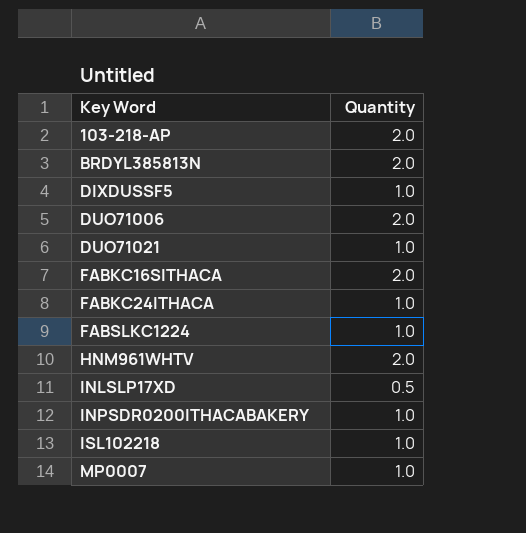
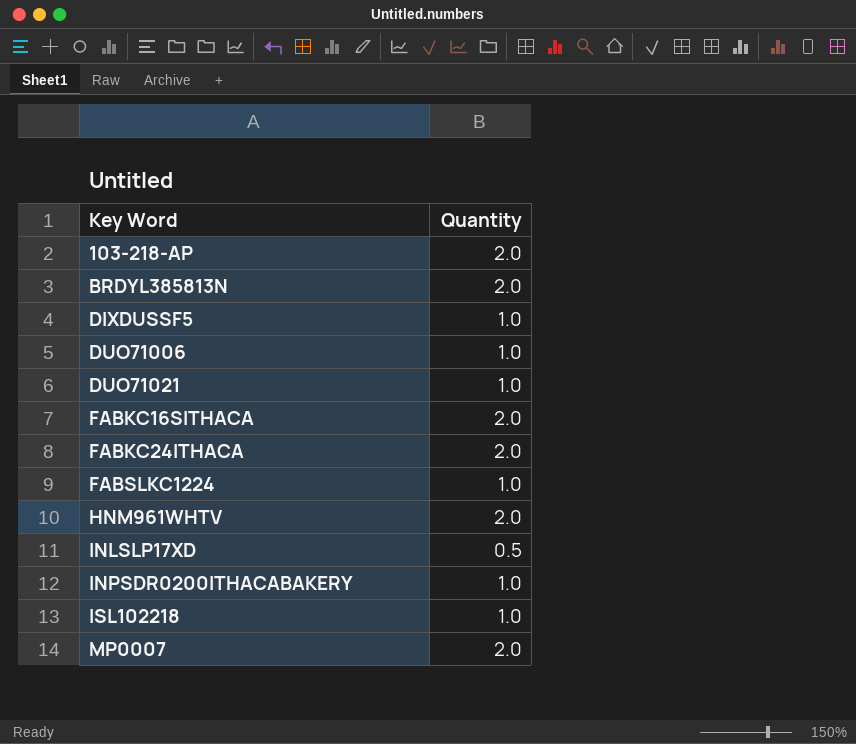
DUO71006 | Quantity: 2.0 -> 1.0
FABKC24ITHACA | Quantity: 1.0 -> 2.0
MP0007 | Quantity: 1.0 -> 2.0

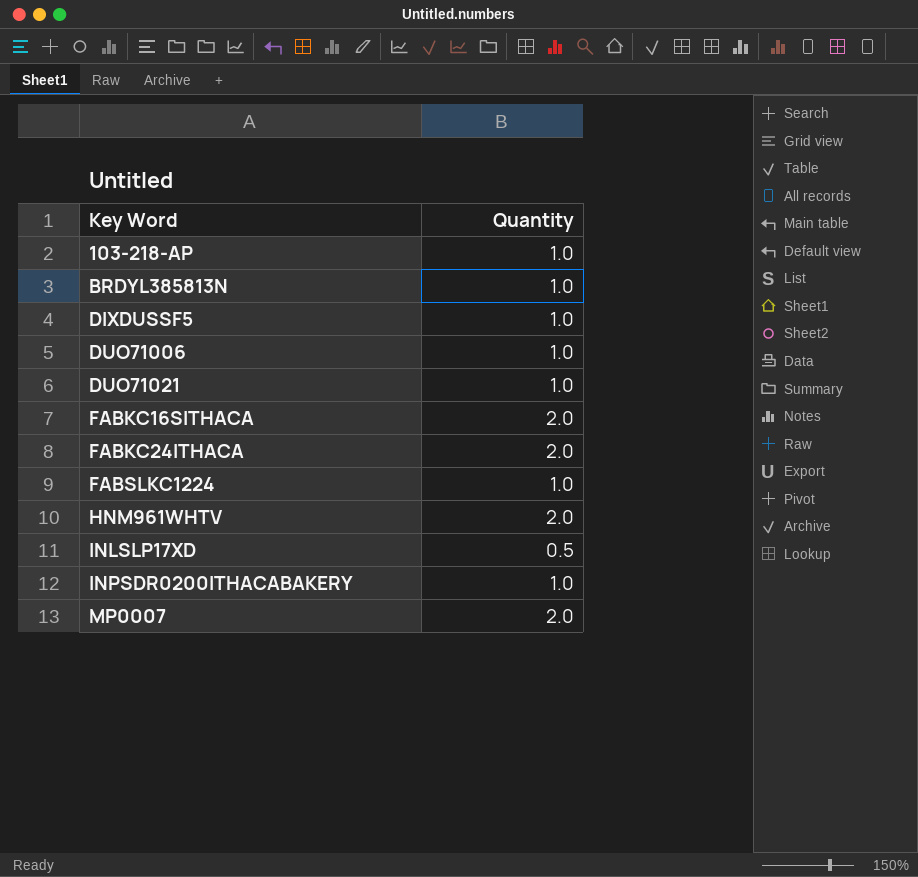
row ISL102218: 1.0 -> none
103-218-AP | Quantity: 2.0 -> 1.0
BRDYL385813N | Quantity: 2.0 -> 1.0

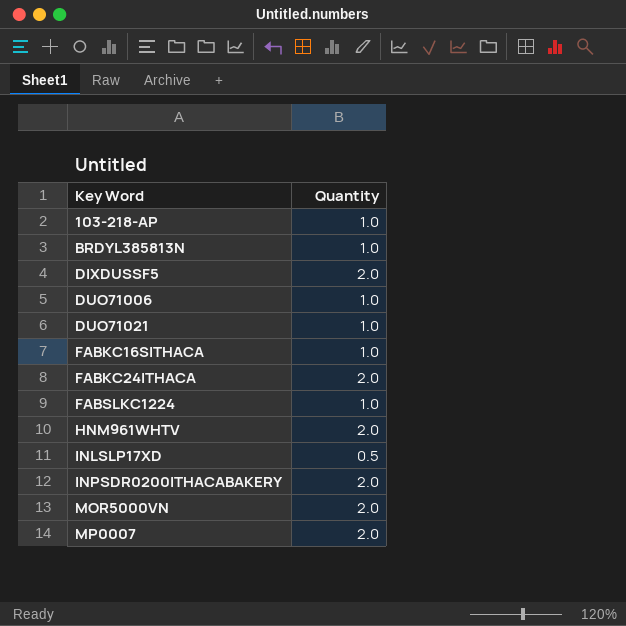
DIXDUSSF5 | Quantity: 1.0 -> 2.0
FABKC16SITHACA | Quantity: 2.0 -> 1.0
INPSDR0200ITHACABAKERY | Quantity: 1.0 -> 2.0
row MOR5000VN: none -> 2.0

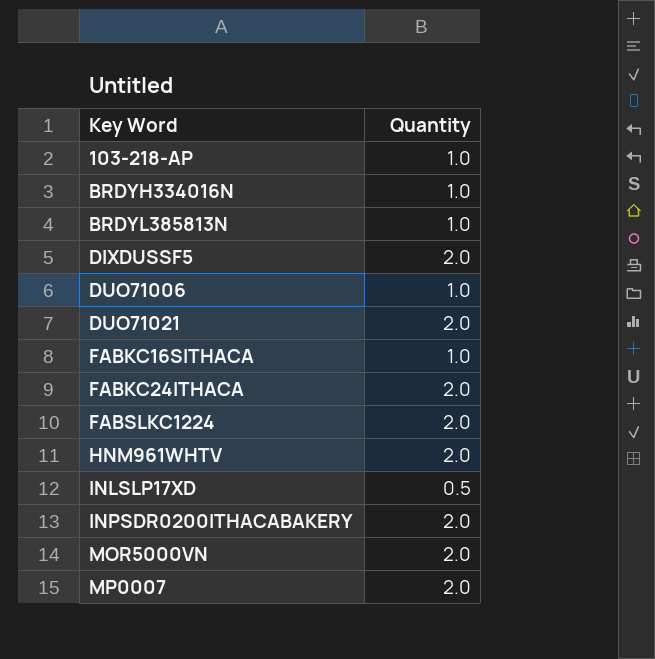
row BRDYH334016N: none -> 1.0
DUO71021 | Quantity: 1.0 -> 2.0
FABSLKC1224 | Quantity: 1.0 -> 2.0

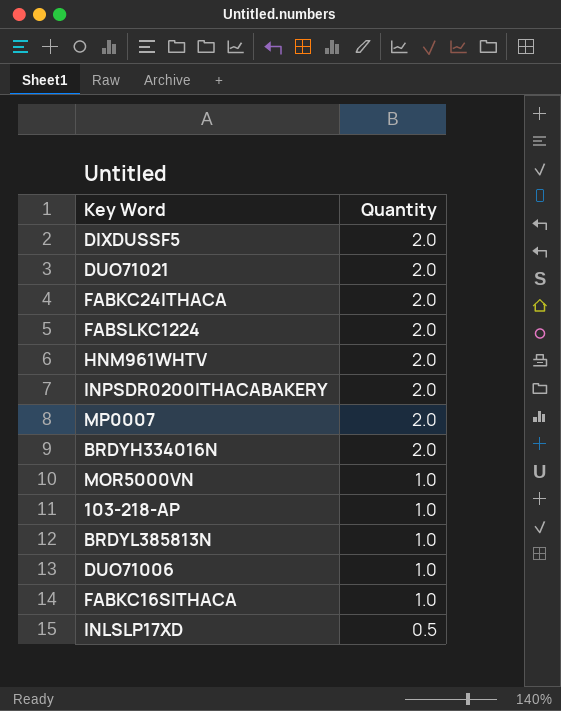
row order: Key Word ascending -> Quantity descending
BRDYH334016N | Quantity: 1.0 -> 2.0
MOR5000VN | Quantity: 2.0 -> 1.0

